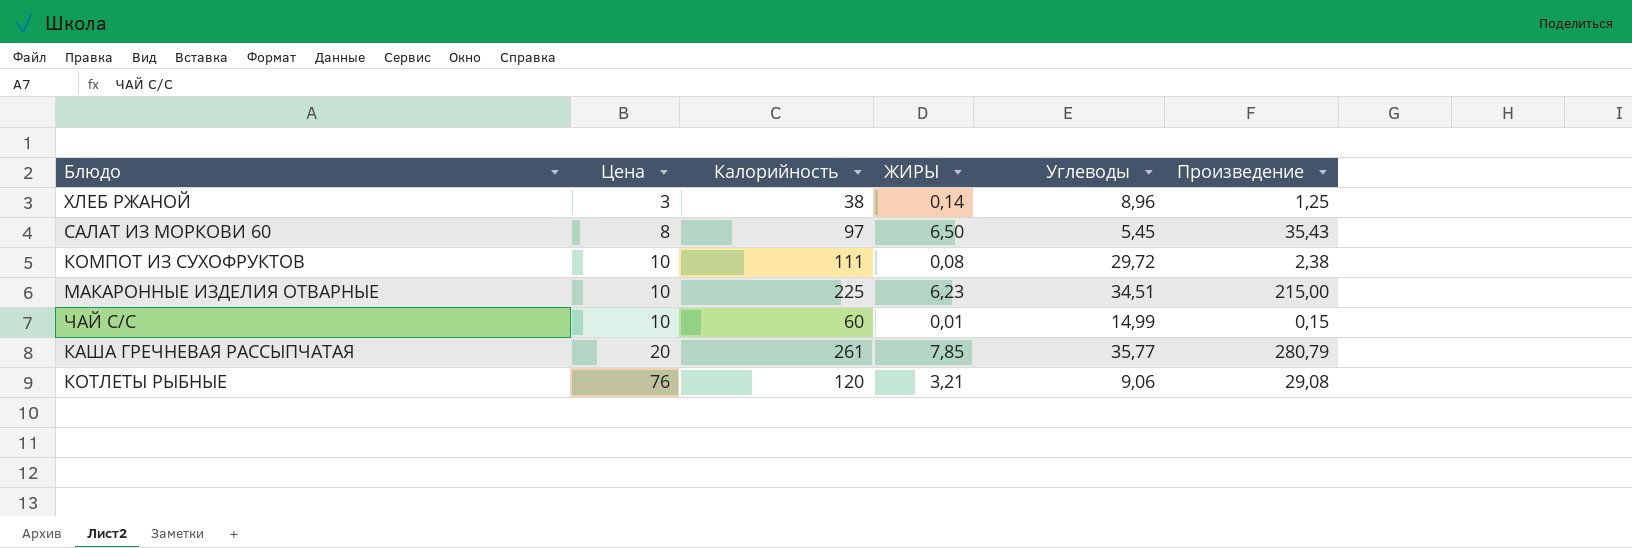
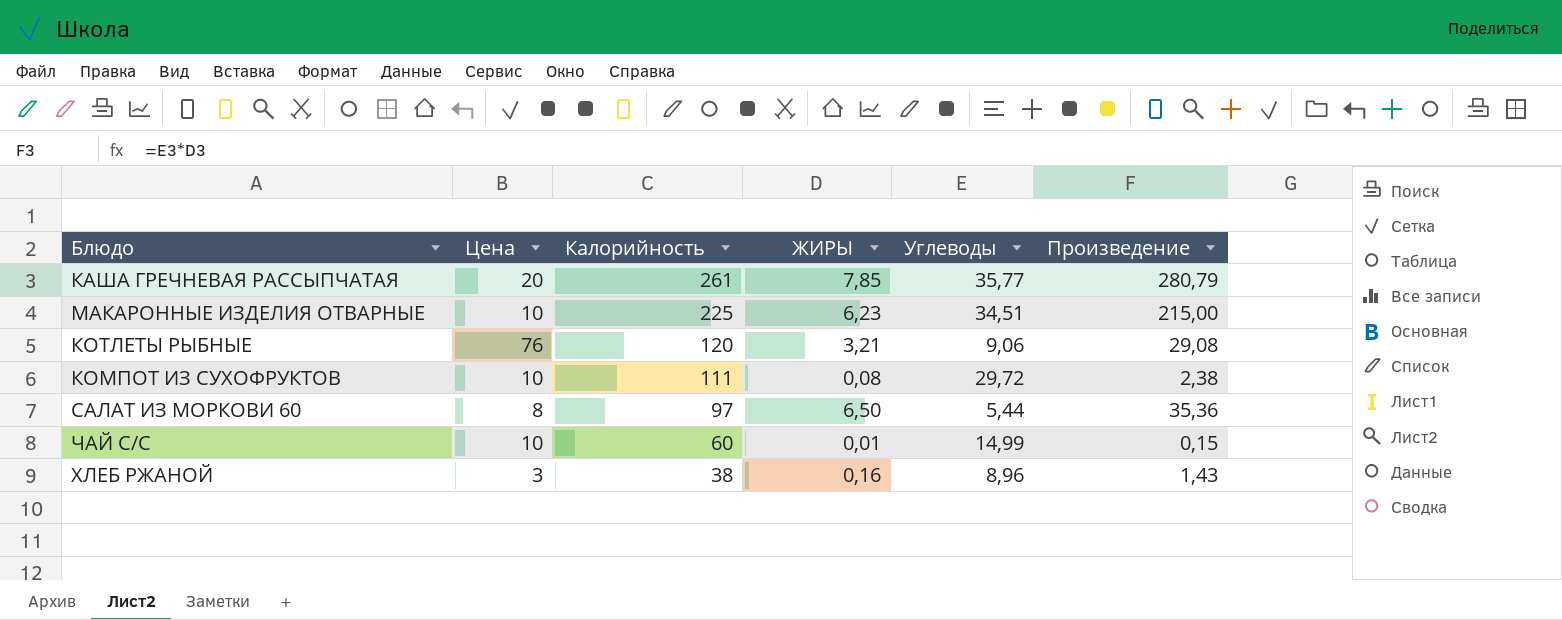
row order: Цена ascending -> Калорийность descending
САЛАТ ИЗ МОРКОВИ 60 | Углеводы: 5,45 -> 5,44
САЛАТ ИЗ МОРКОВИ 60 | Произведение: 35,43 -> 35,36
ХЛЕБ РЖАНОЙ | ЖИРЫ: 0,14 -> 0,16
ХЛЕБ РЖАНОЙ | Произведение: 1,25 -> 1,43

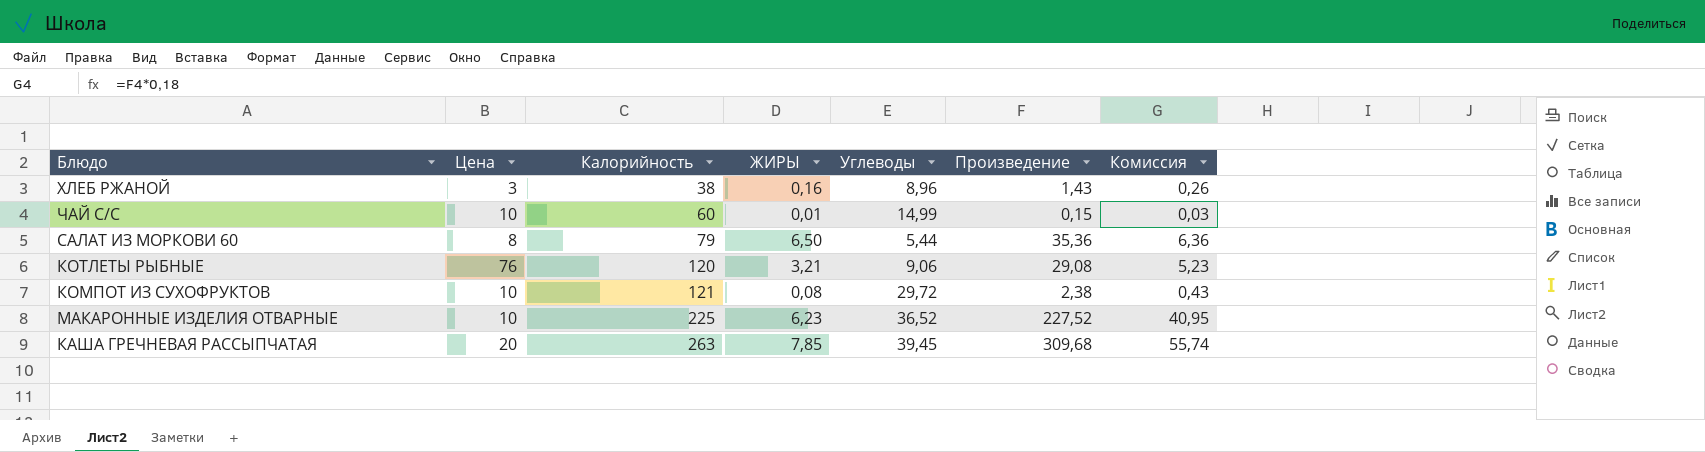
row order: Калорийность descending -> Калорийность ascending
column Комиссия | formula: none -> [Произведение] * 0,18
САЛАТ ИЗ МОРКОВИ 60 | Калорийность: 97 -> 79
КОМПОТ ИЗ СУХОФРУКТОВ | Калорийность: 111 -> 121
МАКАРОННЫЕ ИЗДЕЛИЯ ОТВАРНЫЕ | Углеводы: 34,51 -> 36,52
МАКАРОННЫЕ ИЗДЕЛИЯ ОТВАРНЫЕ | Произведение: 215,00 -> 227,52
КАША ГРЕЧНЕВАЯ РАССЫПЧАТАЯ | Калорийность: 261 -> 263
КАША ГРЕЧНЕВАЯ РАССЫПЧАТАЯ | Углеводы: 35,77 -> 39,45
КАША ГРЕЧНЕВАЯ РАССЫПЧАТАЯ | Произведение: 280,79 -> 309,68

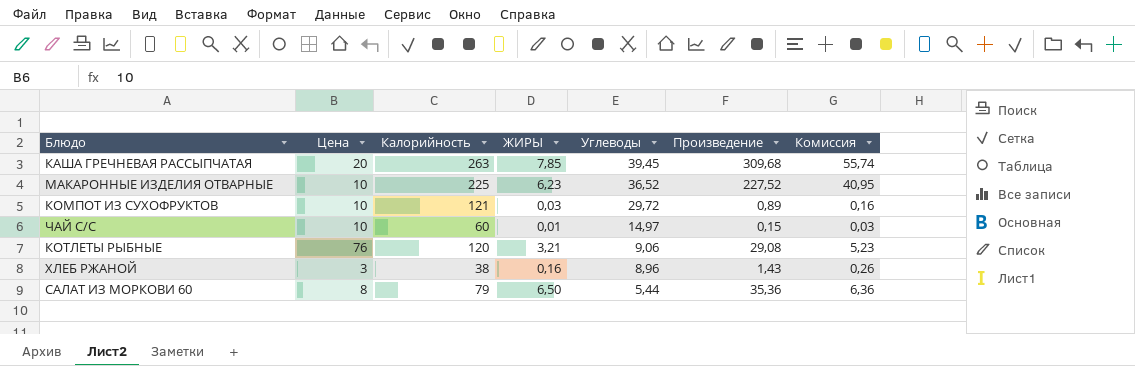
row order: Калорийность ascending -> Углеводы descending
КОМПОТ ИЗ СУХОФРУКТОВ | ЖИРЫ: 0,08 -> 0,03
КОМПОТ ИЗ СУХОФРУКТОВ | Произведение: 2,38 -> 0,89
КОМПОТ ИЗ СУХОФРУКТОВ | Комиссия: 0,43 -> 0,16
ЧАЙ С/С | Углеводы: 14,99 -> 14,97

